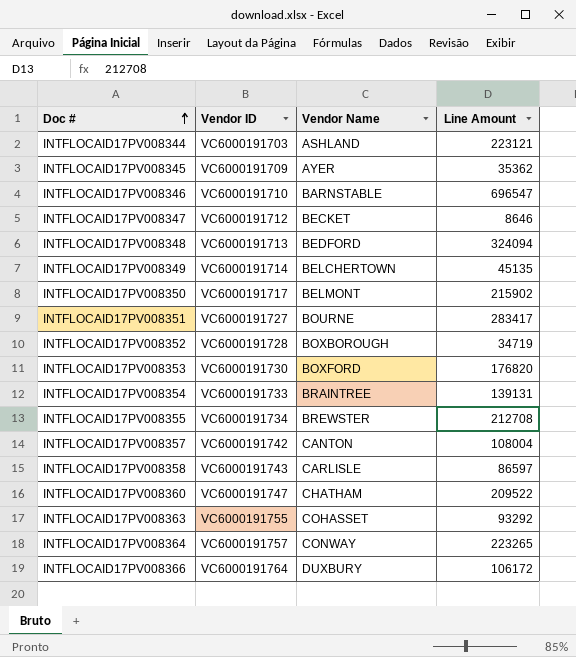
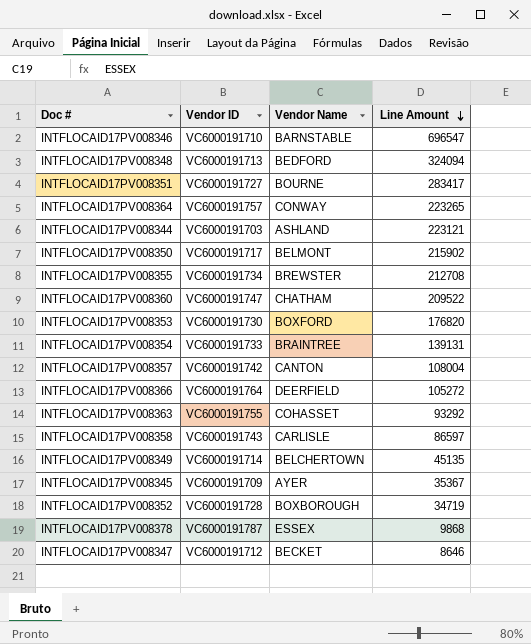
row order: Doc # ascending -> Line Amount descending
INTFLOCAID17PV008366 | Vendor Name: DUXBURY -> DEERFIELD
INTFLOCAID17PV008366 | Line Amount: 106172 -> 105272
INTFLOCAID17PV008345 | Line Amount: 35362 -> 35367
row INTFLOCAID17PV008378: none -> VC6000191787 | ESSEX | 9868

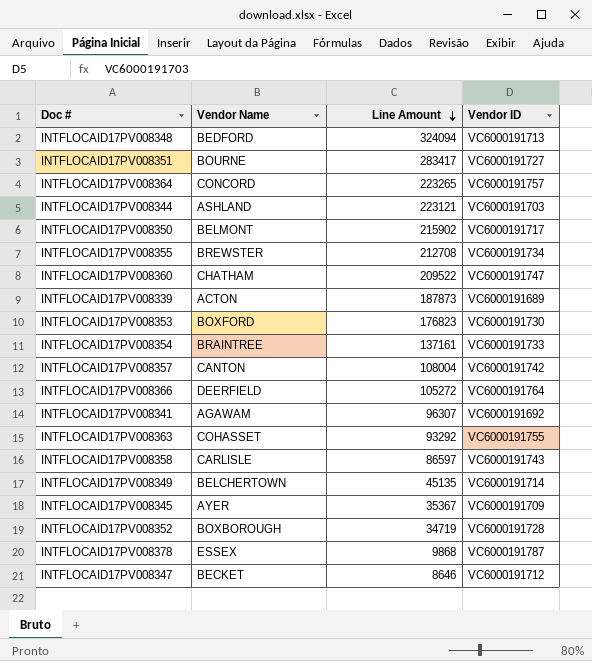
column Vendor ID | position: 2 -> 4
row INTFLOCAID17PV008346: VC6000191710 | BARNSTABLE | 696547 -> none
INTFLOCAID17PV008364 | Vendor Name: CONWAY -> CONCORD
row INTFLOCAID17PV008339: none -> ACTON | 187873 | VC6000191689
INTFLOCAID17PV008353 | Line Amount: 176820 -> 176823
INTFLOCAID17PV008354 | Line Amount: 139131 -> 137161
row INTFLOCAID17PV008341: none -> AGAWAM | 96307 | VC6000191692

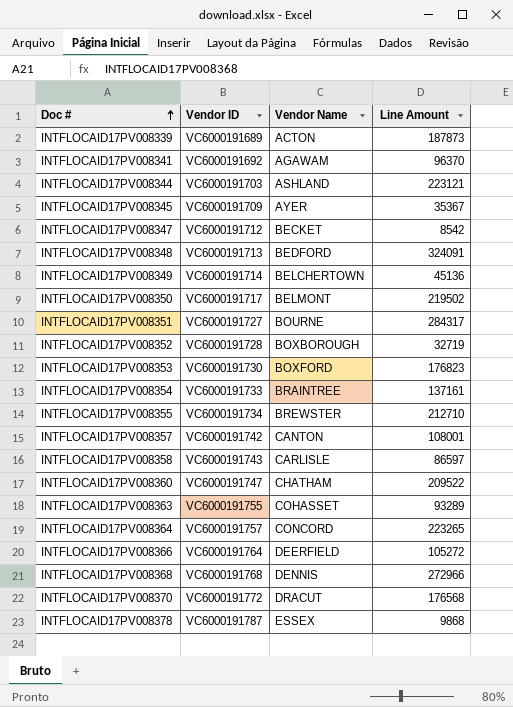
row order: Line Amount descending -> Doc # ascending
column Vendor ID | position: 4 -> 2
INTFLOCAID17PV008341 | Line Amount: 96307 -> 96370
INTFLOCAID17PV008347 | Line Amount: 8646 -> 8542
INTFLOCAID17PV008348 | Line Amount: 324094 -> 324091
INTFLOCAID17PV008349 | Line Amount: 45135 -> 45136
INTFLOCAID17PV008350 | Line Amount: 215902 -> 219502
INTFLOCAID17PV008351 | Line Amount: 283417 -> 284317
INTFLOCAID17PV008352 | Line Amount: 34719 -> 32719
INTFLOCAID17PV008355 | Line Amount: 212708 -> 212710
INTFLOCAID17PV008357 | Line Amount: 108004 -> 108001
INTFLOCAID17PV008363 | Line Amount: 93292 -> 93289
row INTFLOCAID17PV008368: none -> VC6000191768 | DENNIS | 272966
row INTFLOCAID17PV008370: none -> VC6000191772 | DRACUT | 176568

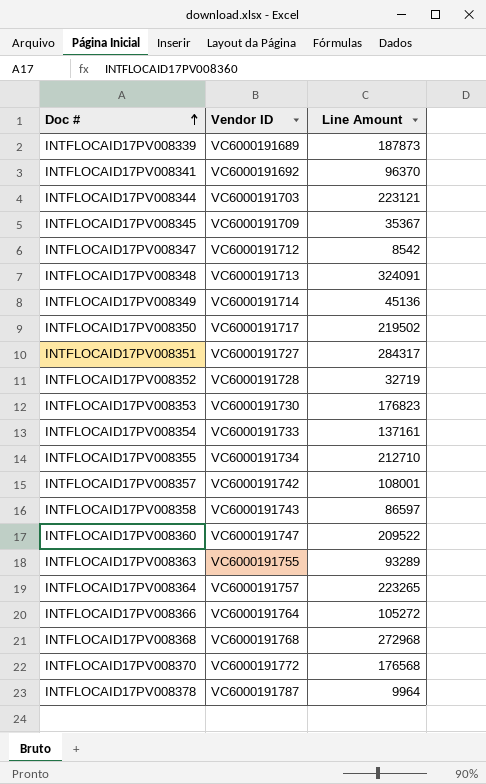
column Vendor Name | position: 3 -> none
INTFLOCAID17PV008368 | Line Amount: 272966 -> 272968
INTFLOCAID17PV008378 | Line Amount: 9868 -> 9964

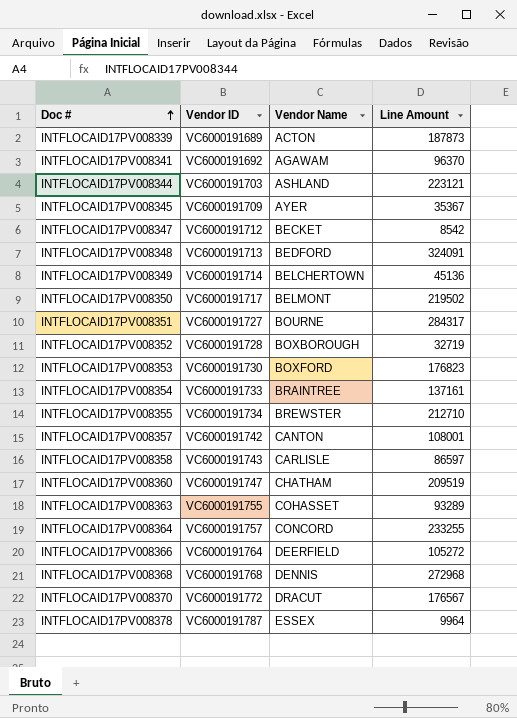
column Vendor Name | position: none -> 3
INTFLOCAID17PV008360 | Line Amount: 209522 -> 209519
INTFLOCAID17PV008364 | Line Amount: 223265 -> 233255
INTFLOCAID17PV008370 | Line Amount: 176568 -> 176567

